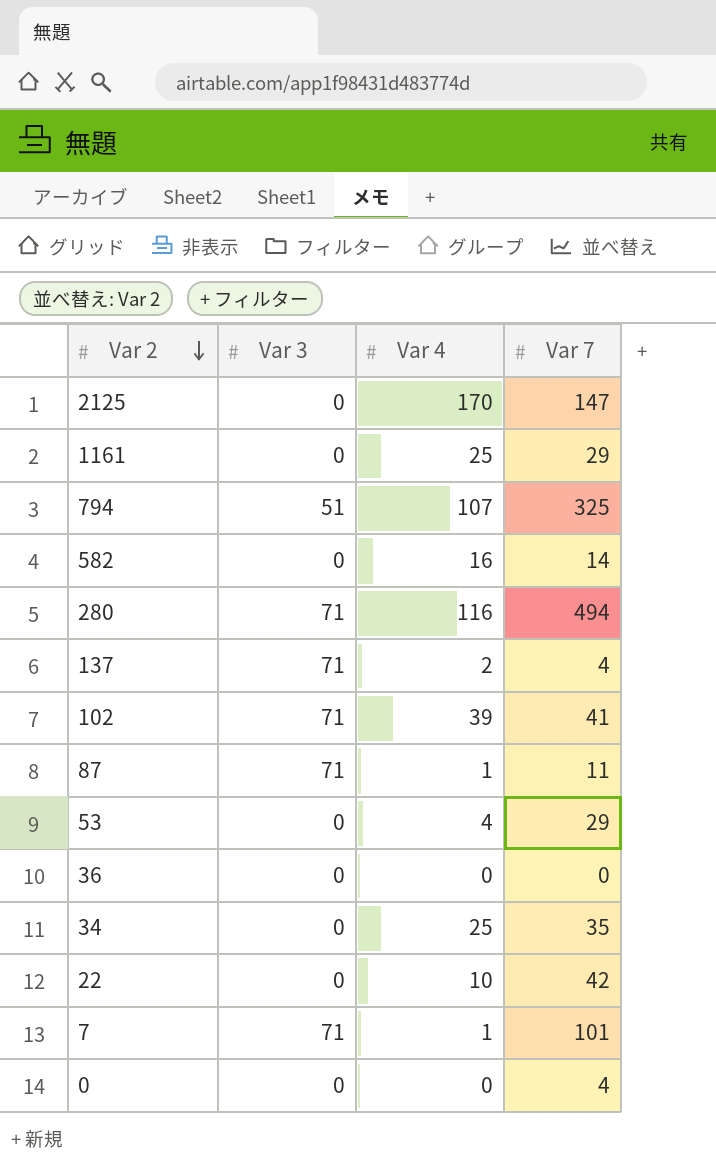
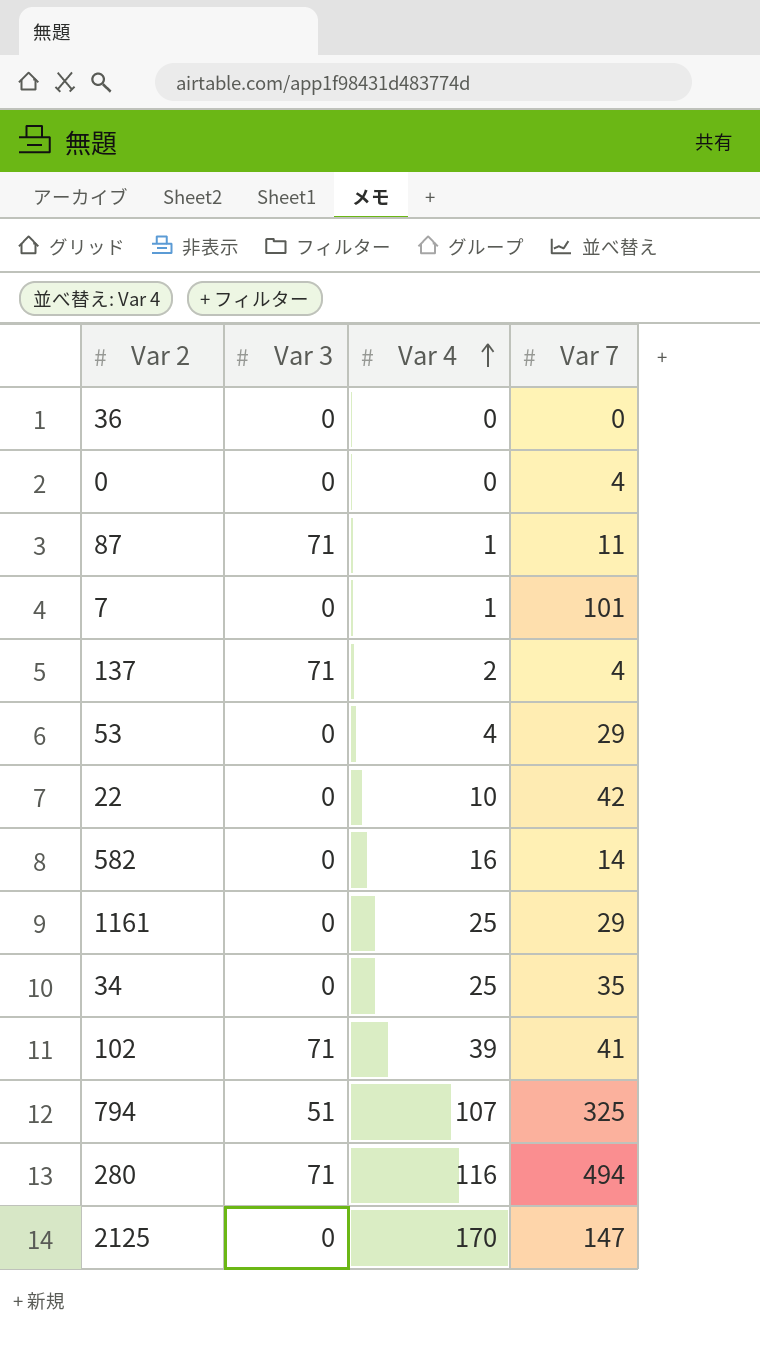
row order: Var 2 descending -> Var 4 ascending
7 | Var 3: 71 -> 0

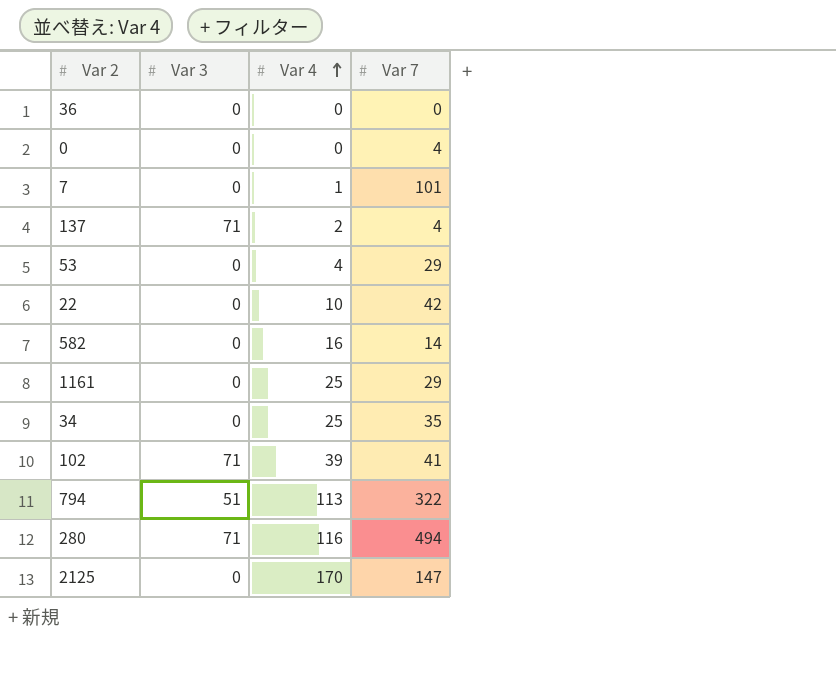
row 87: 71 | 1 | 11 -> none
794 | Var 4: 107 -> 113
794 | Var 7: 325 -> 322

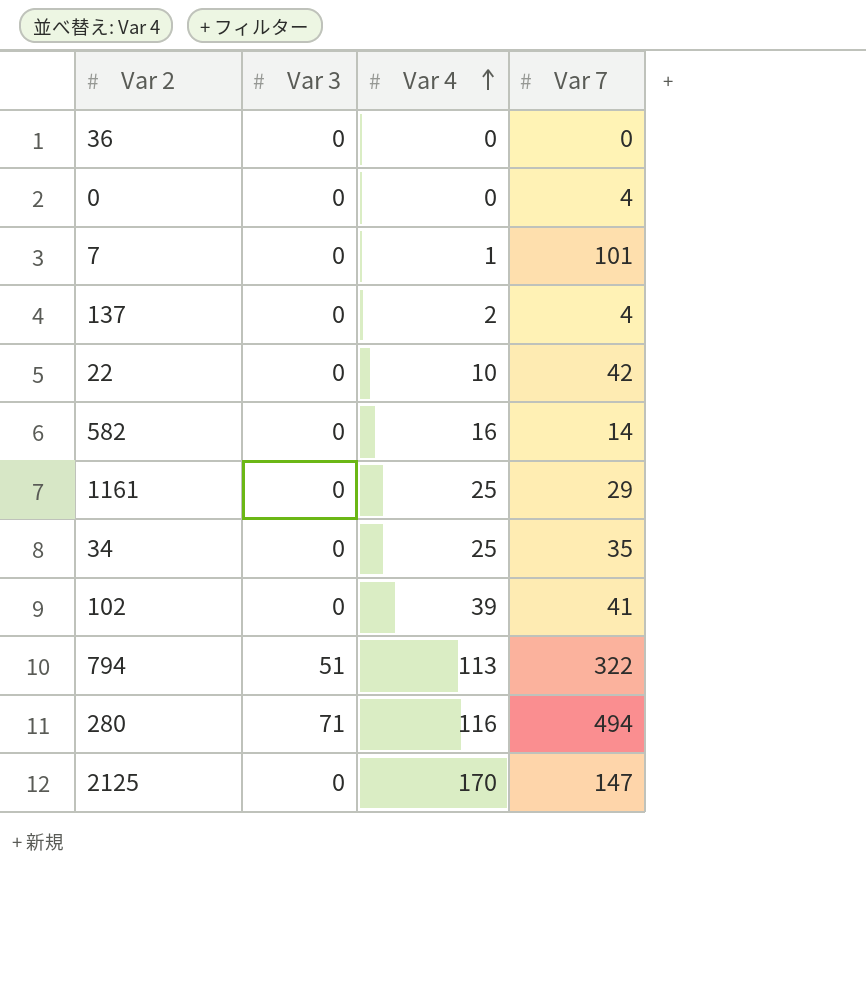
row 53: 0 | 4 | 29 -> none
137 | Var 3: 71 -> 0
102 | Var 3: 71 -> 0

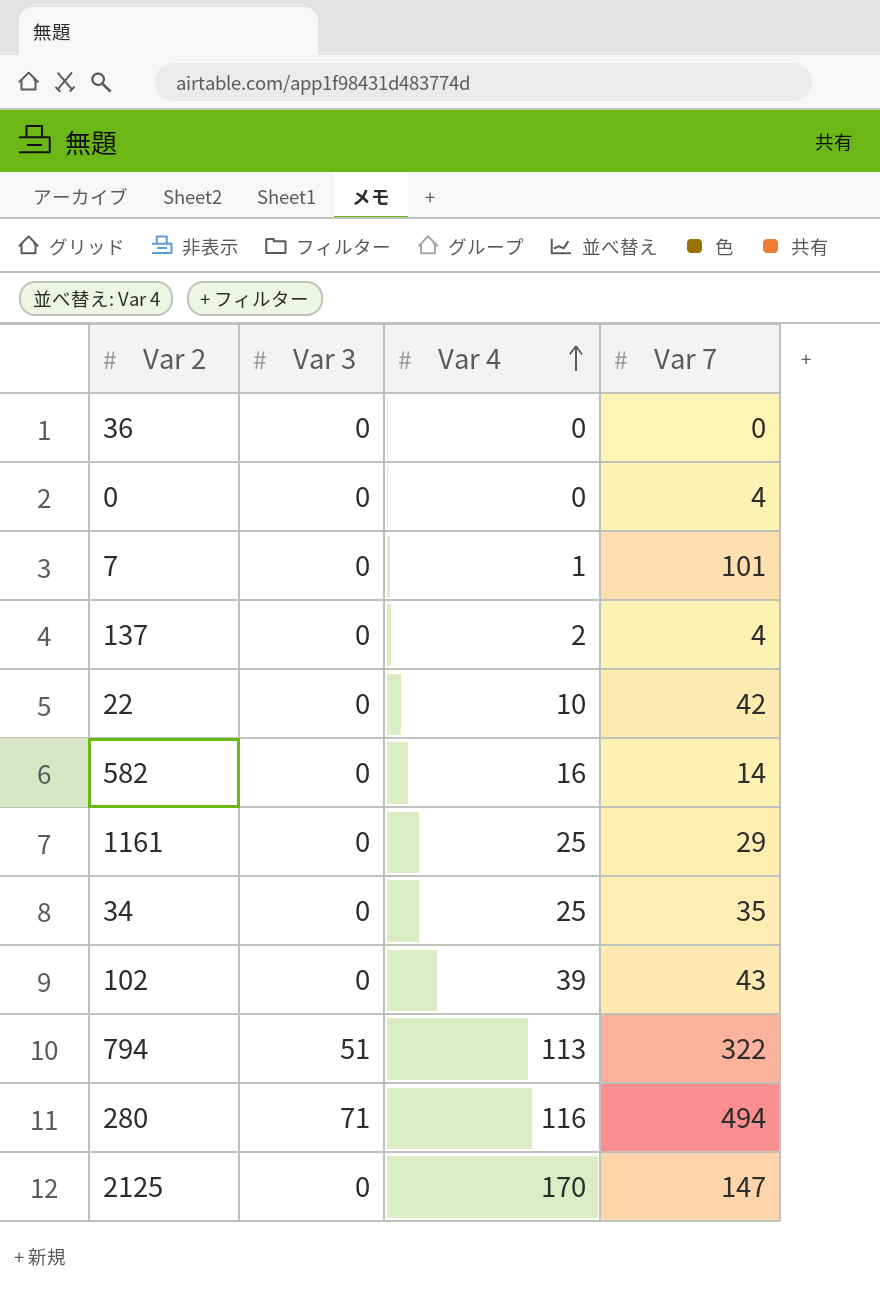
102 | Var 7: 41 -> 43

